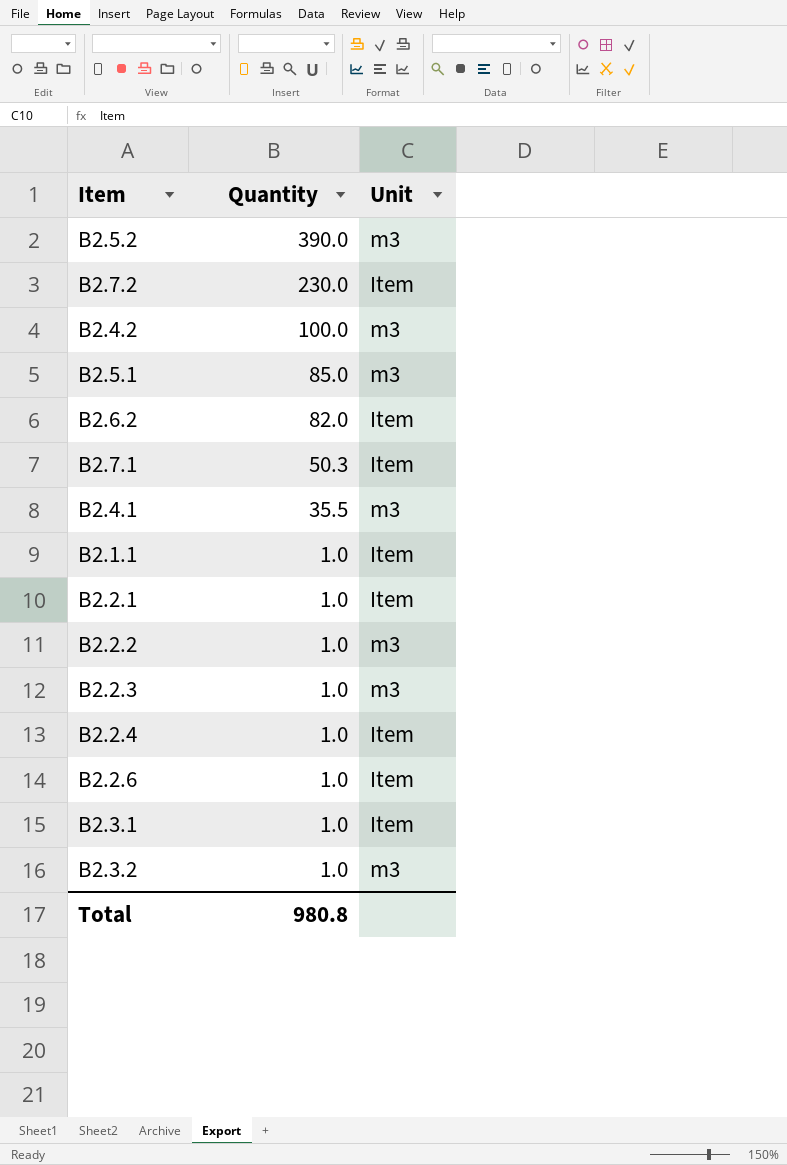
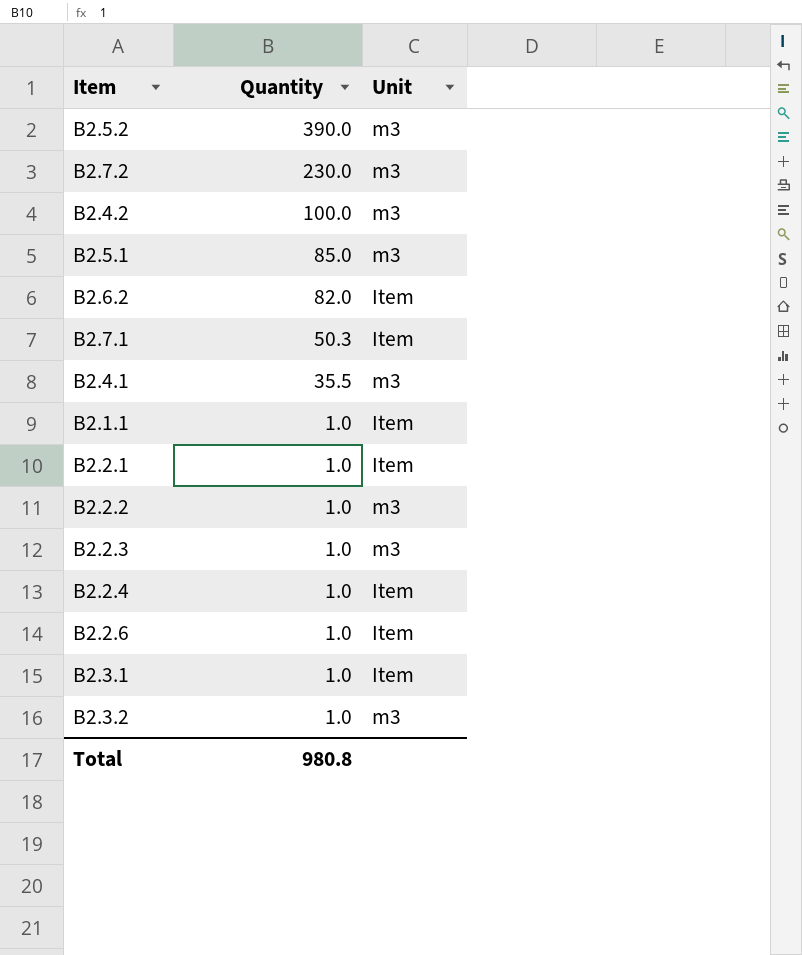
B2.7.2 | Unit: Item -> m3

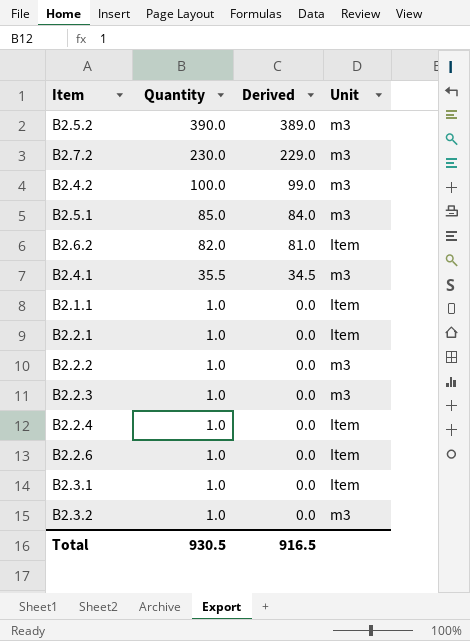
column Derived | formula: none -> [Quantity] - 1
row B2.7.1: 50.3 | Item -> none
Total | Quantity: 980.8 -> 930.5

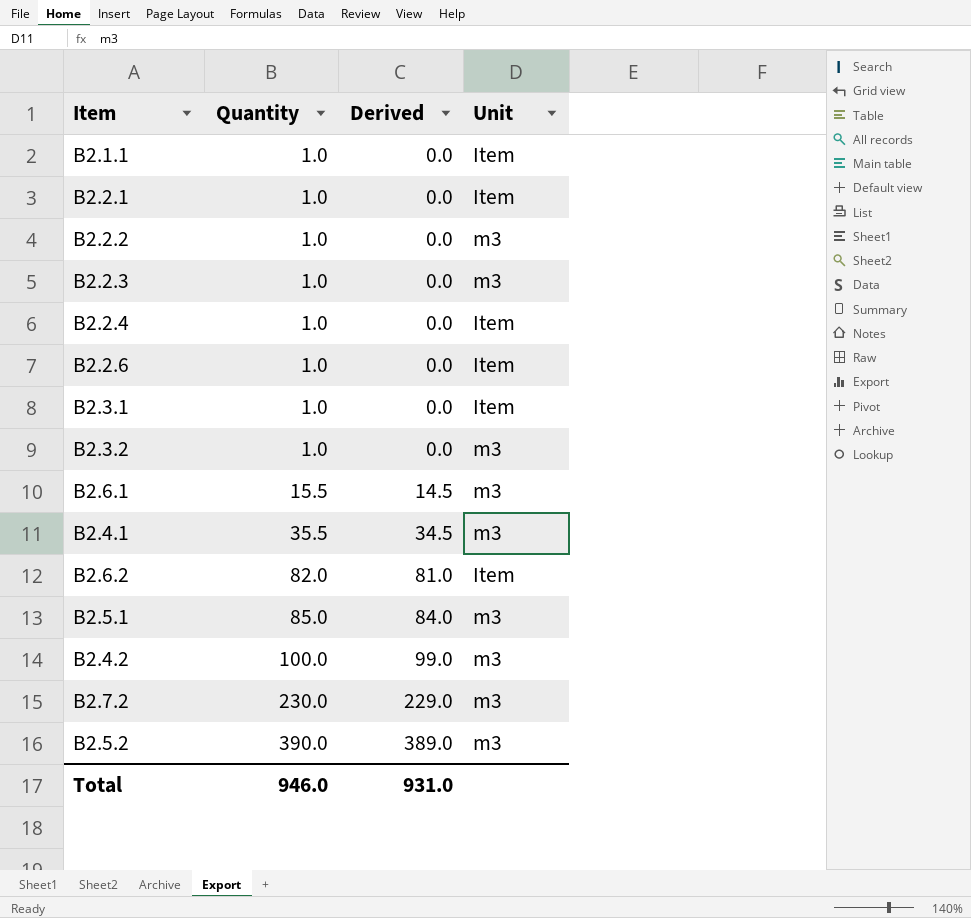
row order: Quantity descending -> Quantity ascending
row B2.6.1: none -> 15.5 | 14.5 | m3
Total | Quantity: 930.5 -> 946.0
Total | Derived: 916.5 -> 931.0

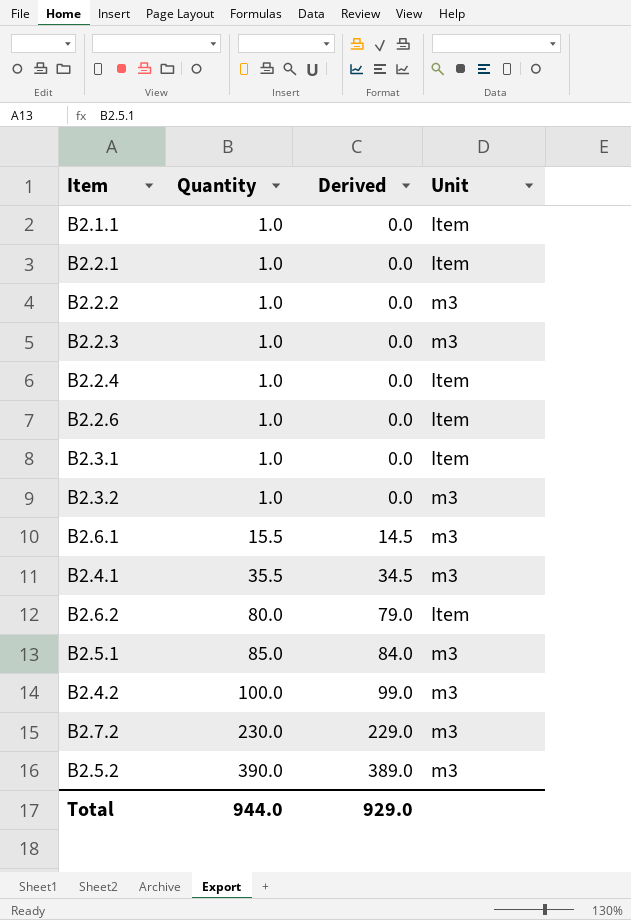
B2.6.2 | Quantity: 82.0 -> 80.0
B2.6.2 | Derived: 81.0 -> 79.0
Total | Quantity: 946.0 -> 944.0
Total | Derived: 931.0 -> 929.0

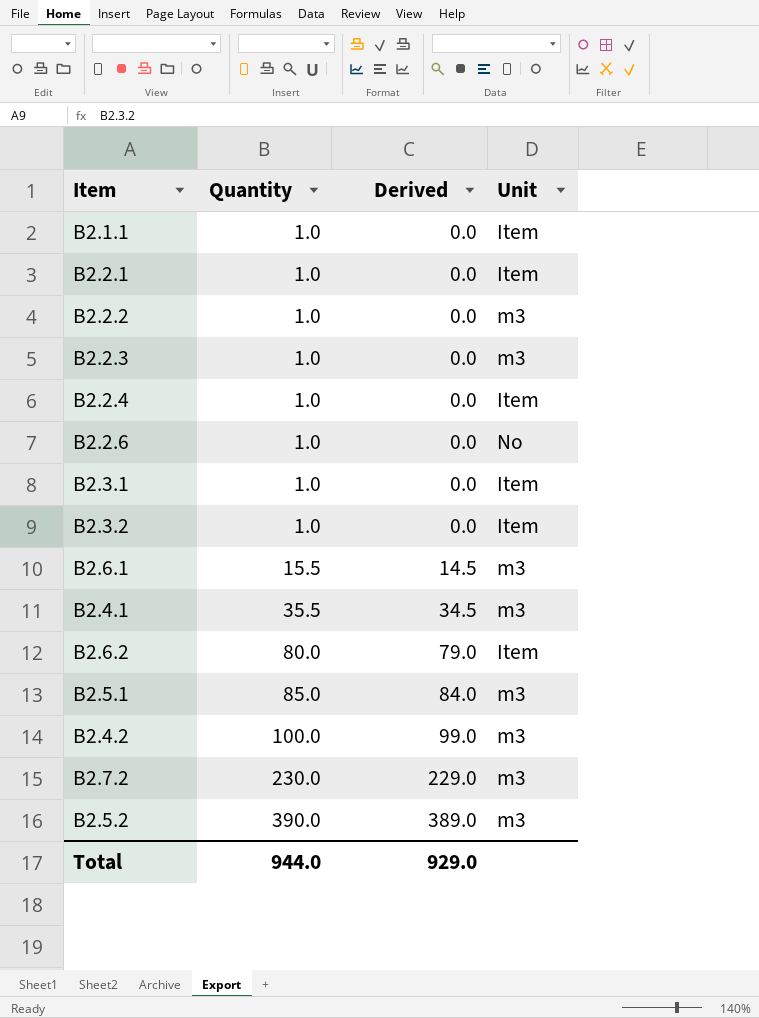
B2.2.6 | Unit: Item -> No
B2.3.2 | Unit: m3 -> Item

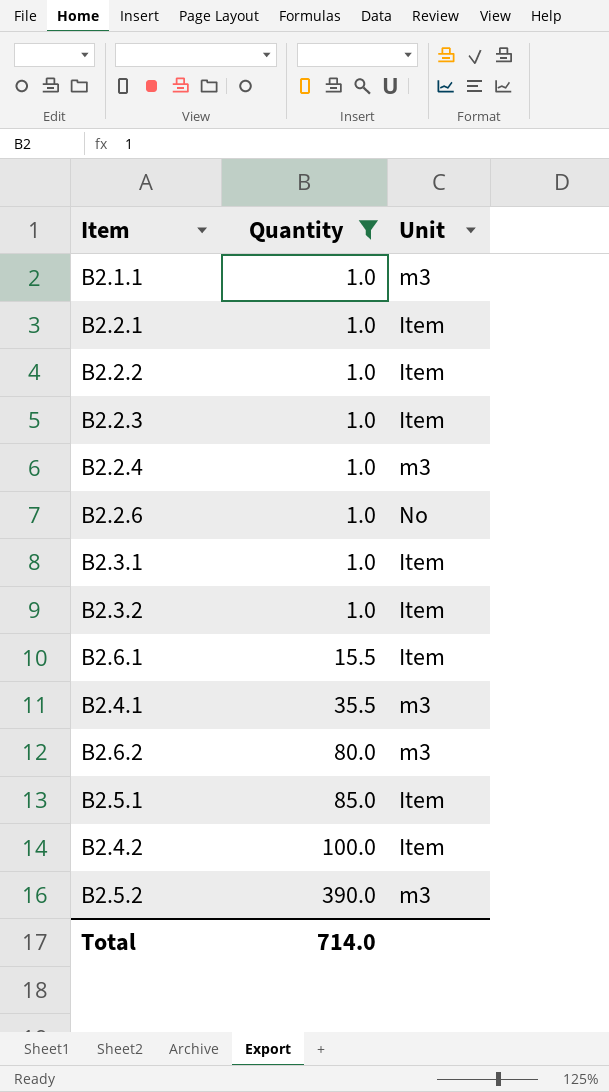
filter: none -> Quantity != 230.0
column Derived | formula: [Quantity] - 1 -> none
B2.1.1 | Unit: Item -> m3
B2.2.2 | Unit: m3 -> Item
B2.2.3 | Unit: m3 -> Item
B2.2.4 | Unit: Item -> m3
B2.6.1 | Unit: m3 -> Item
B2.6.2 | Unit: Item -> m3
B2.5.1 | Unit: m3 -> Item
B2.4.2 | Unit: m3 -> Item
Total | Quantity: 944.0 -> 714.0

